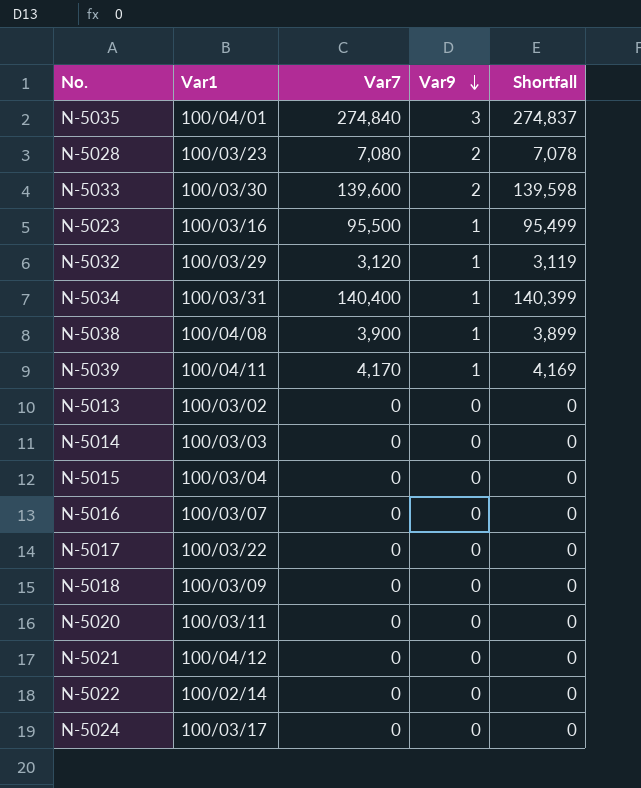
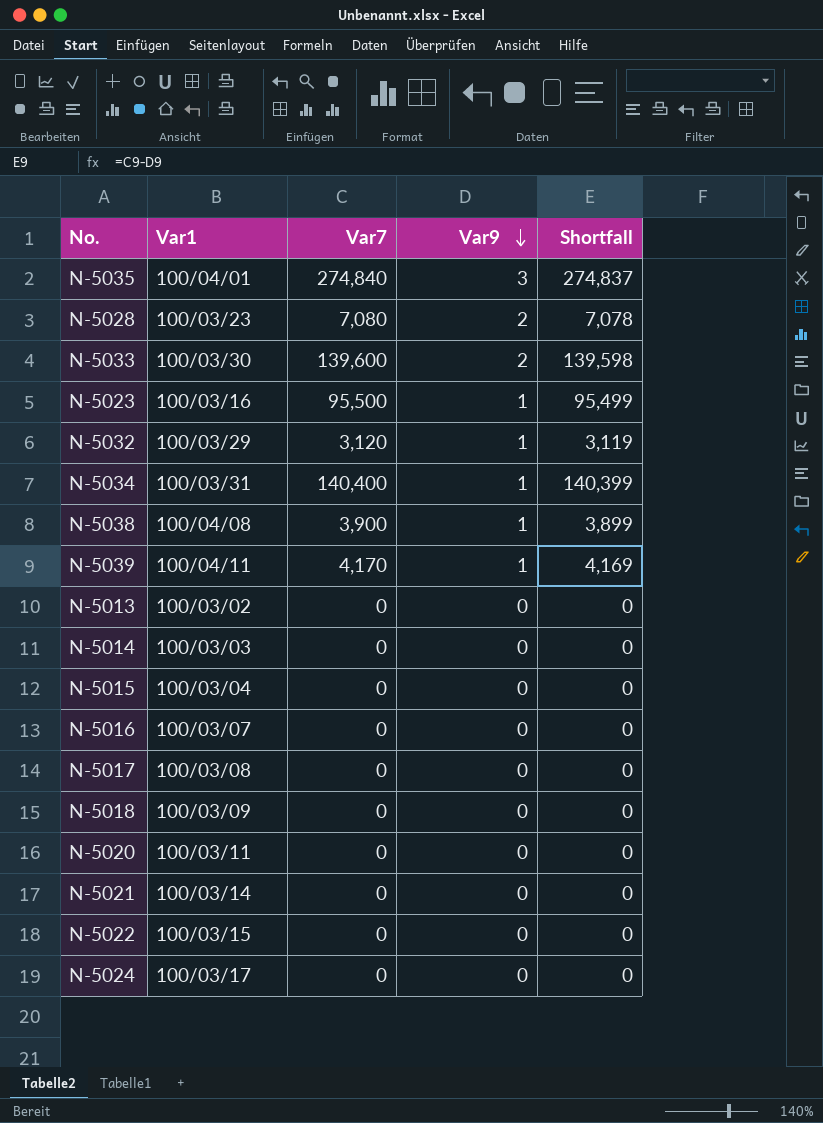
N-5017 | Var1: 100/03/22 -> 100/03/08
N-5021 | Var1: 100/04/12 -> 100/03/14
N-5022 | Var1: 100/02/14 -> 100/03/15

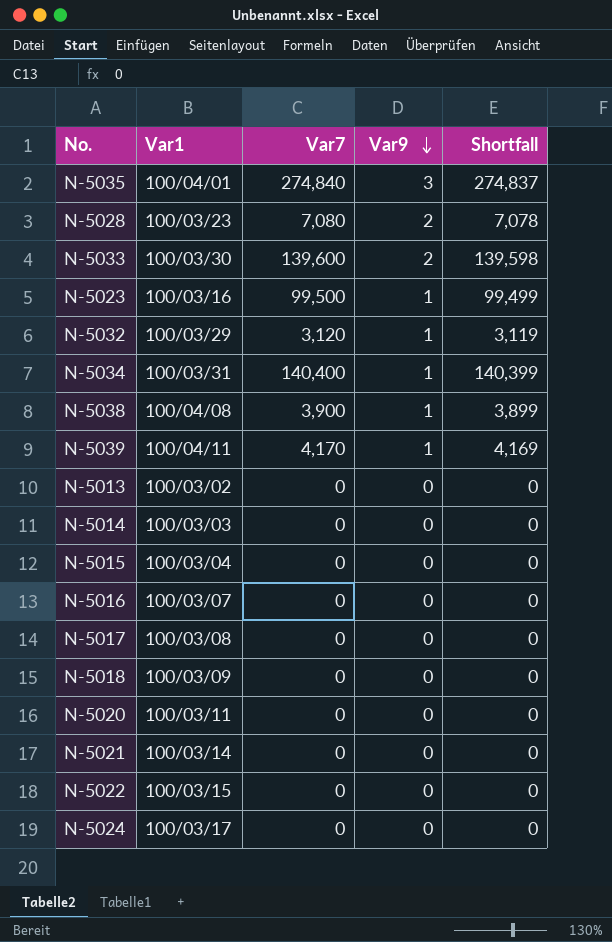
N-5023 | Var7: 95,500 -> 99,500
N-5023 | Shortfall: 95,499 -> 99,499

